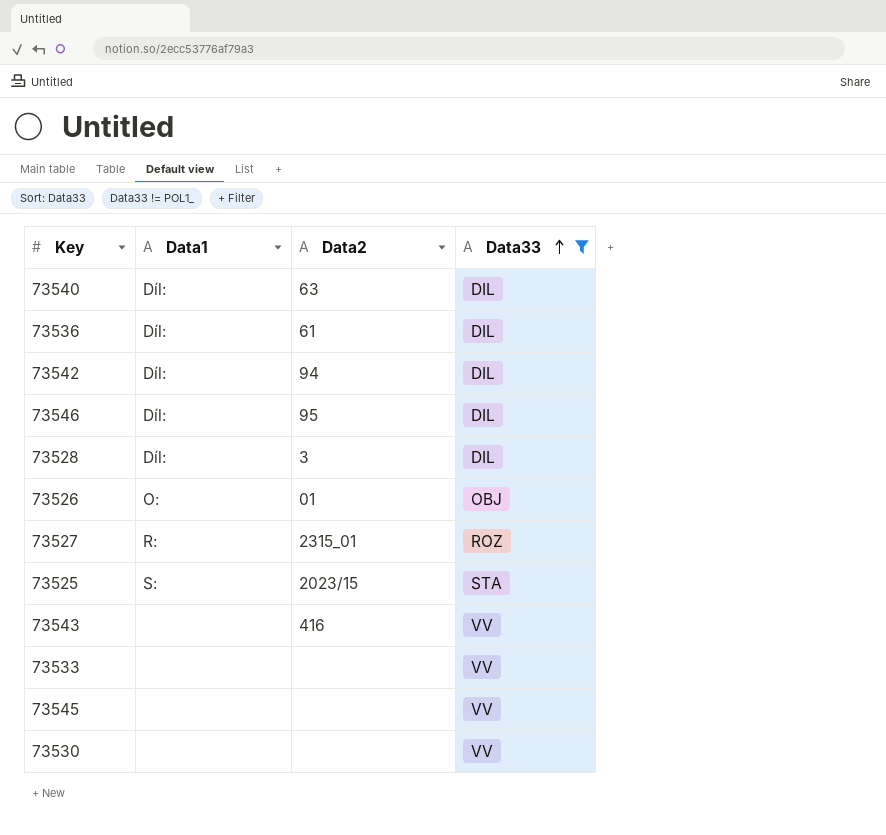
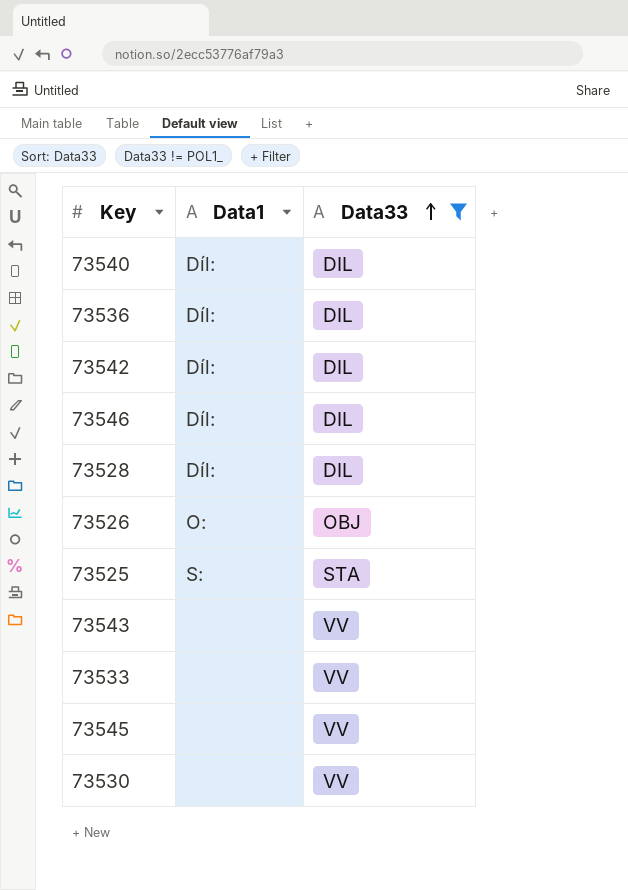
column Data2 | position: 3 -> none
row 73527: R: | 2315_01 | ROZ -> none

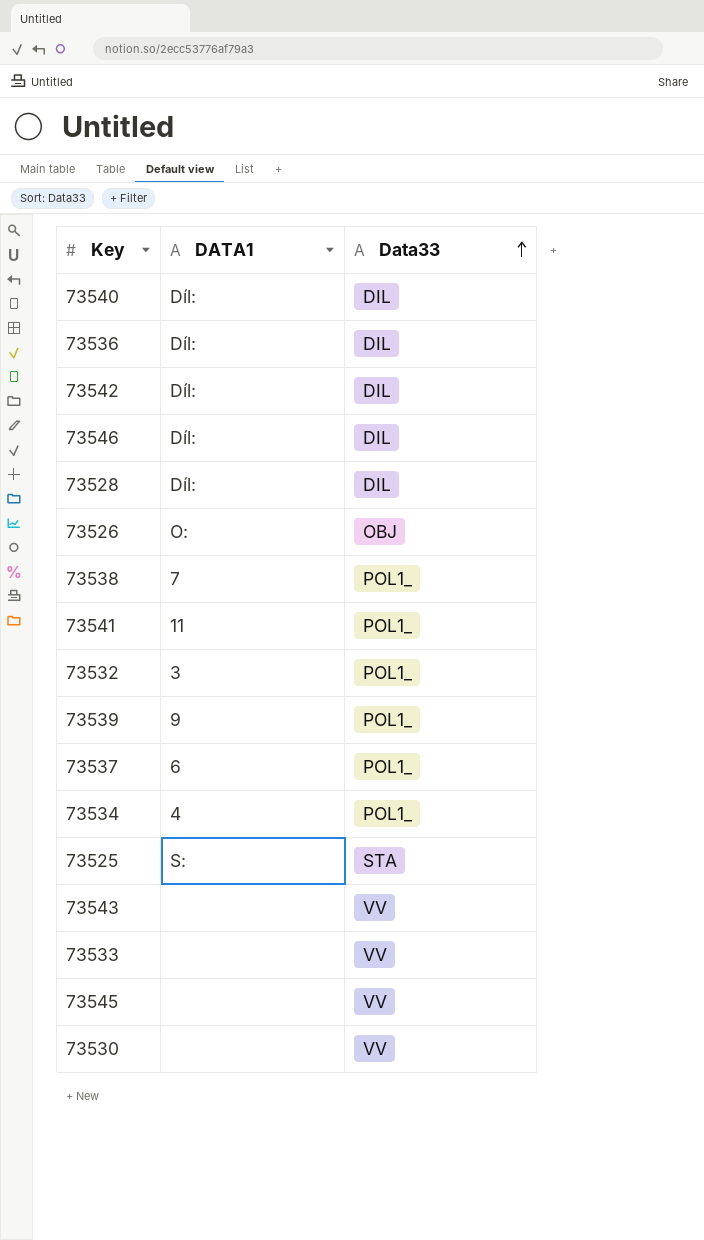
filter: Data33 != POL1_ -> none
column name: Data1 -> DATA1

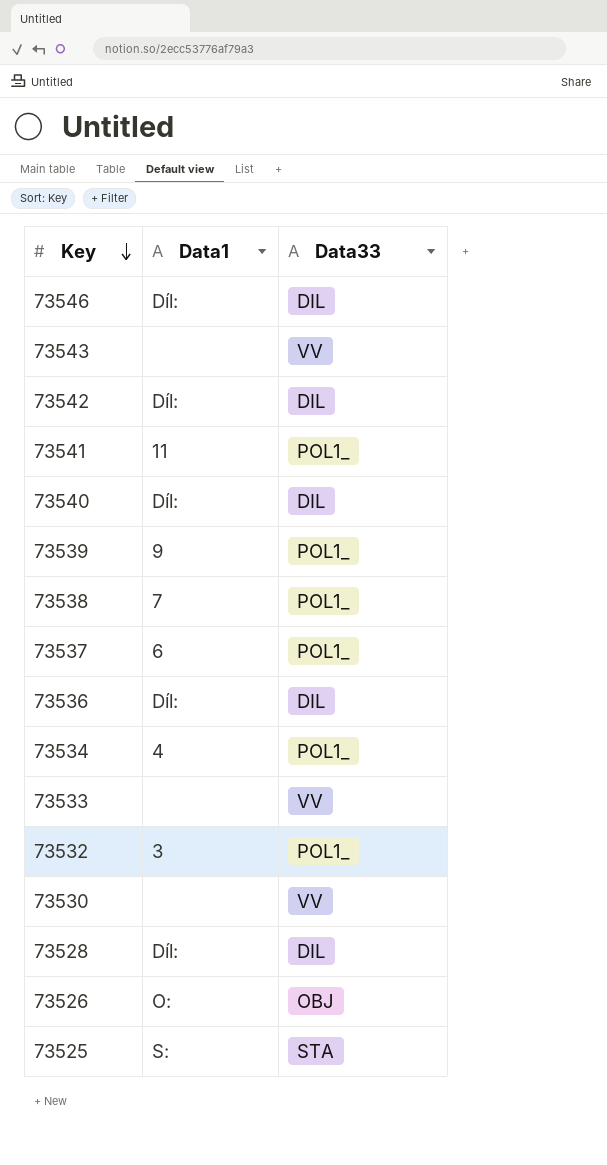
row order: Data33 ascending -> Key descending
column name: DATA1 -> Data1
row 73545: none | VV -> none

